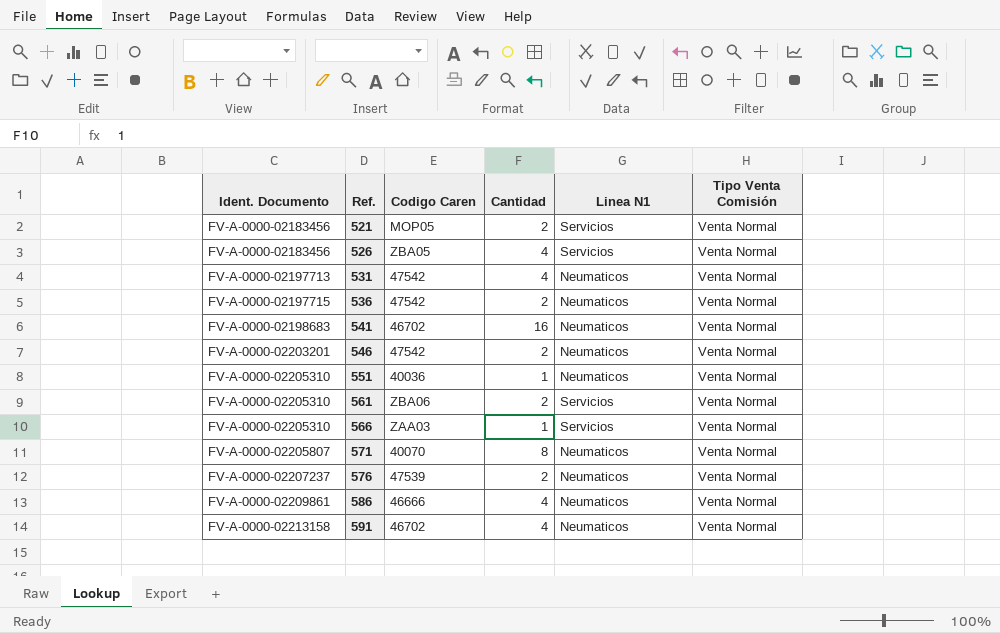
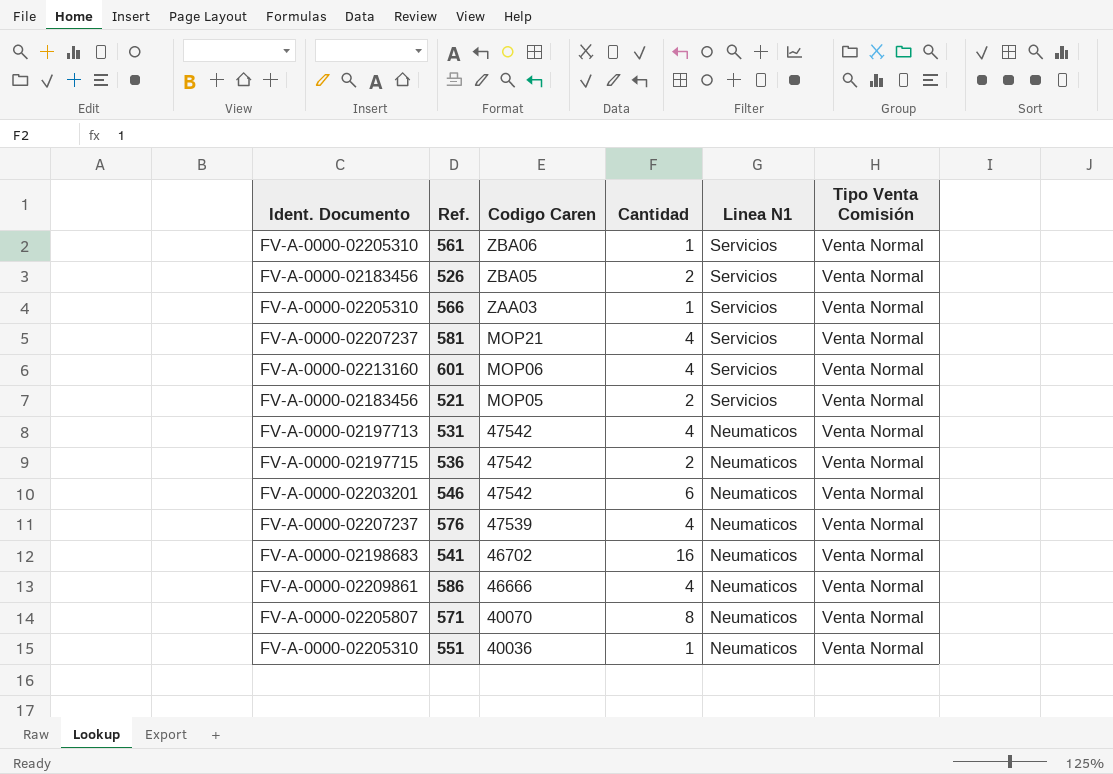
row order: Ident. Documento ascending -> Codigo Caren descending
row 591: FV-A-0000-02213158 | 46702 | 4 | Neumaticos | Venta Normal -> none
561 | Cantidad: 2 -> 1
526 | Cantidad: 4 -> 2
row 581: none -> FV-A-0000-02207237 | MOP21 | 4 | Servicios | Venta Normal
row 601: none -> FV-A-0000-02213160 | MOP06 | 4 | Servicios | Venta Normal
546 | Cantidad: 2 -> 6
576 | Cantidad: 2 -> 4

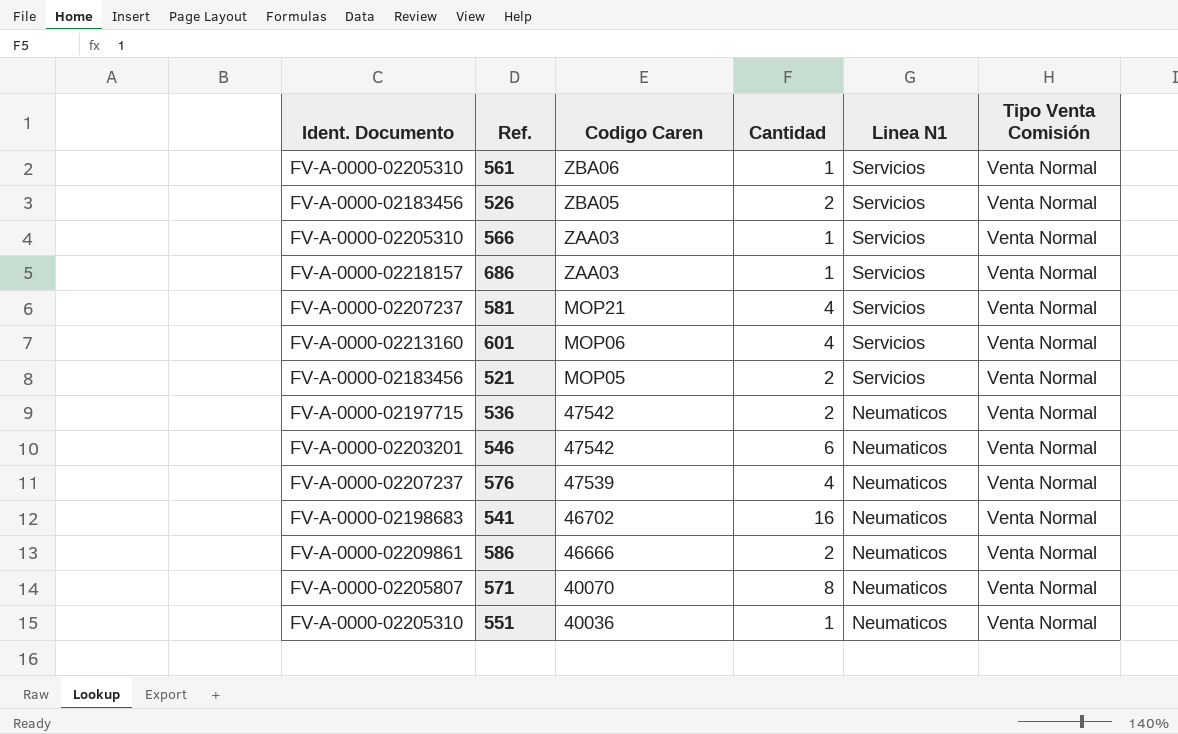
row 531: FV-A-0000-02197713 | 47542 | 4 | Neumaticos | Venta Normal -> none
row 686: none -> FV-A-0000-02218157 | ZAA03 | 1 | Servicios | Venta Normal
586 | Cantidad: 4 -> 2

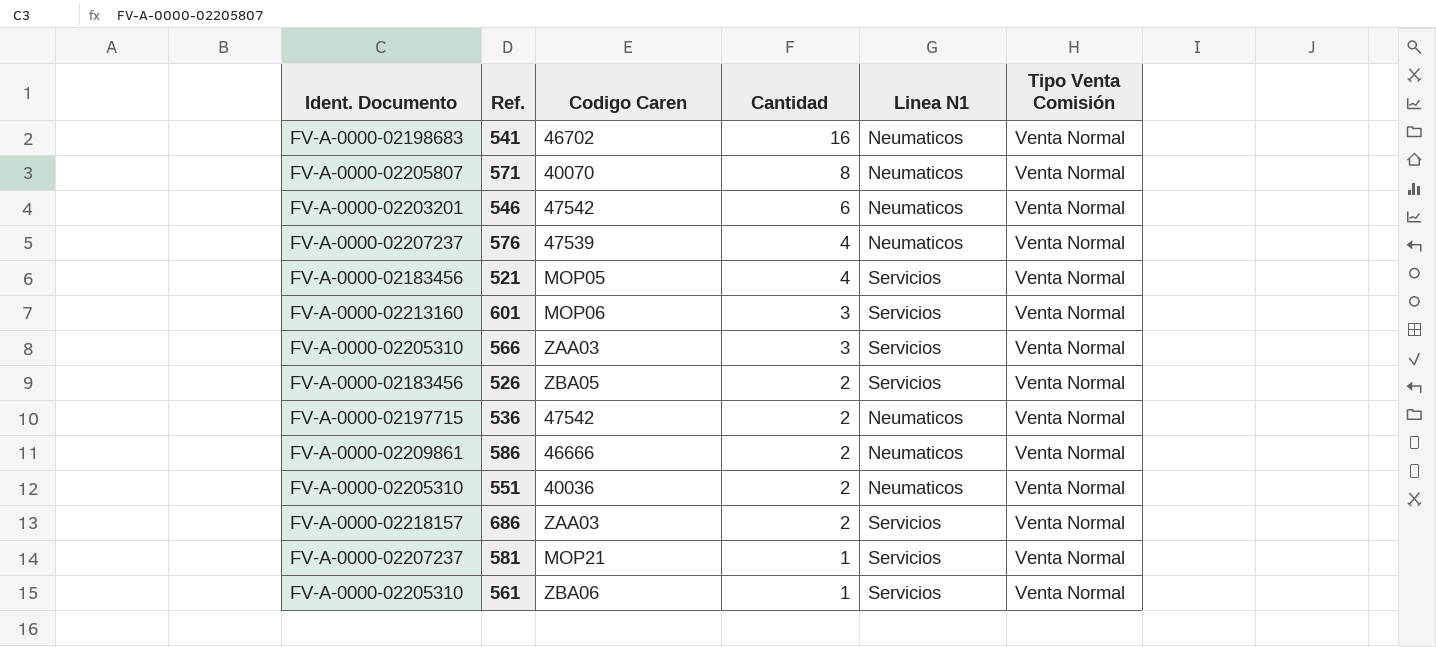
row order: Codigo Caren descending -> Cantidad descending
521 | Cantidad: 2 -> 4
601 | Cantidad: 4 -> 3
566 | Cantidad: 1 -> 3
551 | Cantidad: 1 -> 2
686 | Cantidad: 1 -> 2
581 | Cantidad: 4 -> 1

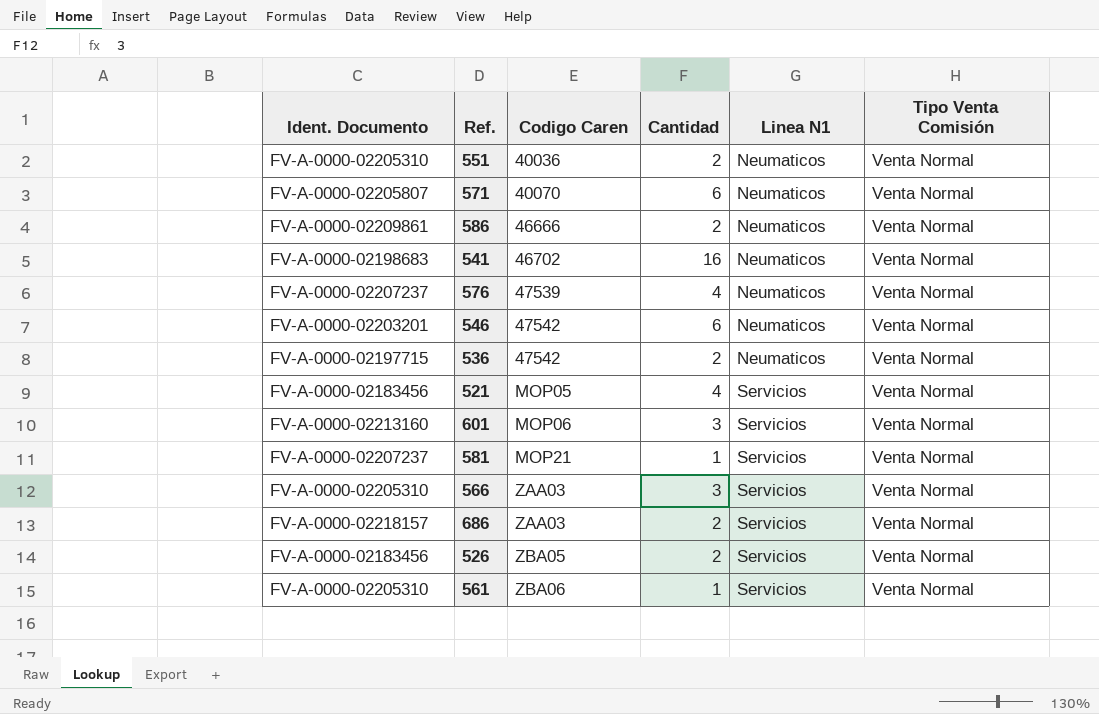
row order: Cantidad descending -> Codigo Caren ascending
571 | Cantidad: 8 -> 6

